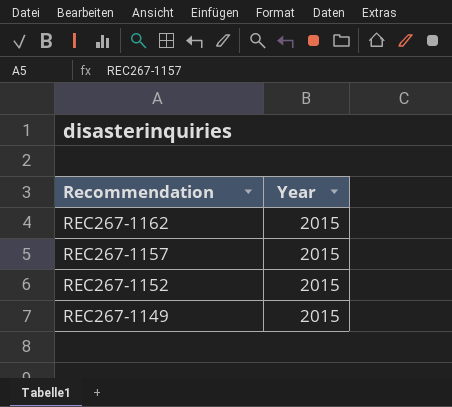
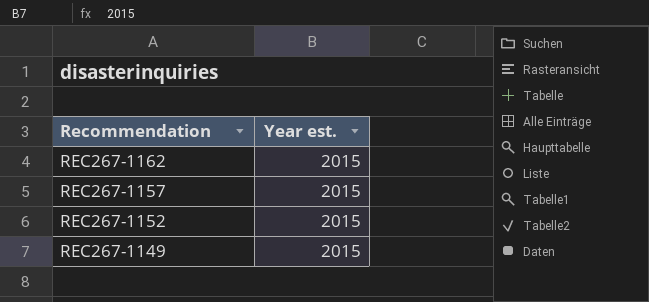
column name: Year -> Year est.

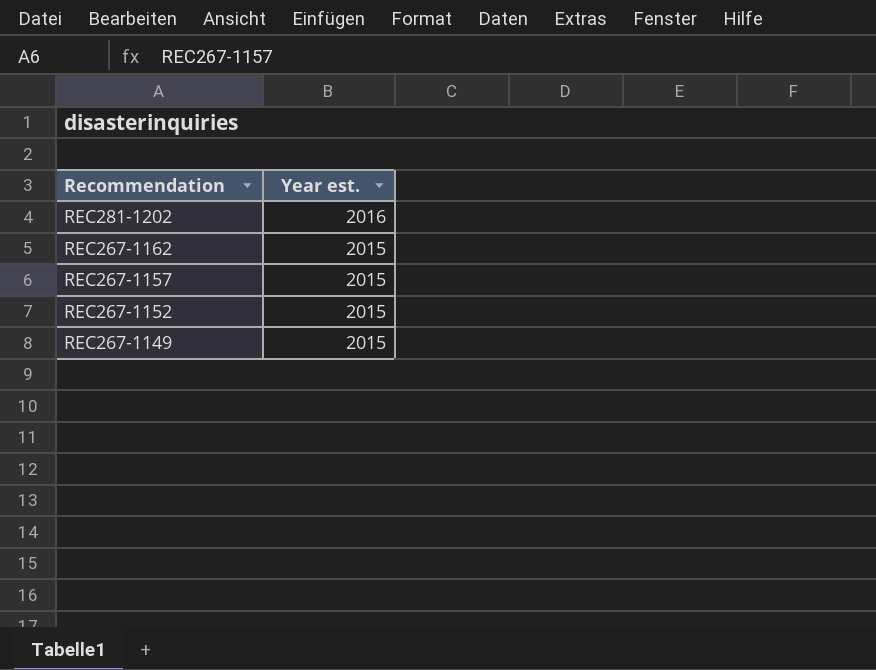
row REC281-1202: none -> 2016

